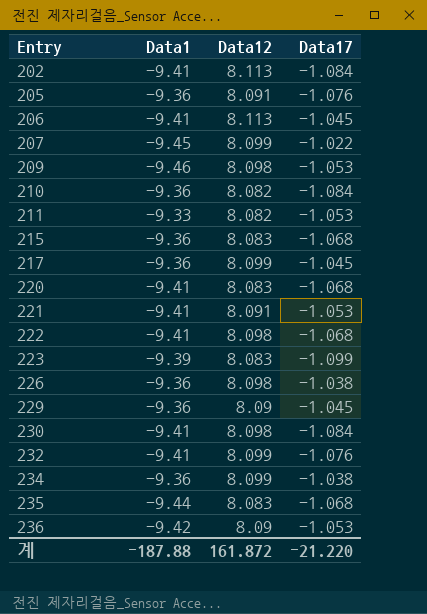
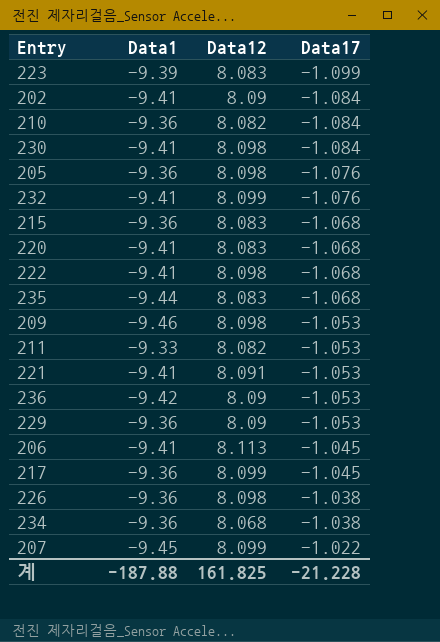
row order: Entry ascending -> Data17 ascending
202 | Data12: 8.113 -> 8.09
205 | Data12: 8.091 -> 8.098
229 | Data17: -1.045 -> -1.053
234 | Data12: 8.099 -> 8.068
계 | Data12: 161.872 -> 161.825
계 | Data17: -21.220 -> -21.228

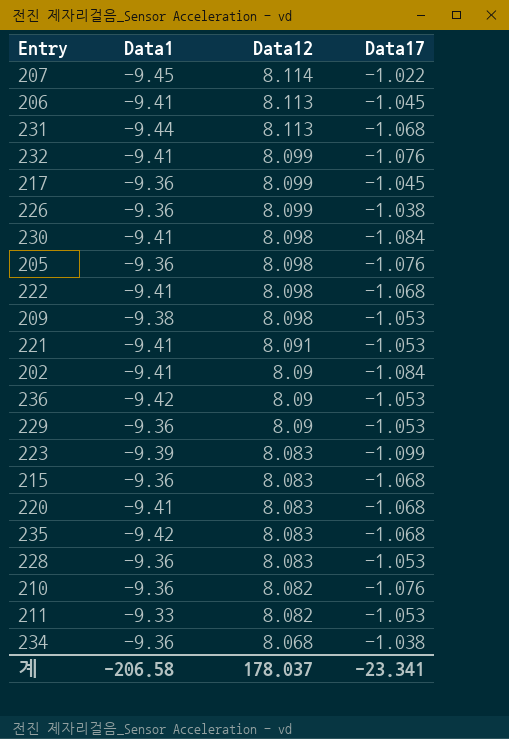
row order: Data17 ascending -> Data12 descending
207 | Data12: 8.099 -> 8.114
row 231: none -> -9.44 | 8.113 | -1.068
226 | Data12: 8.098 -> 8.099
209 | Data1: -9.46 -> -9.38
235 | Data1: -9.44 -> -9.42
row 228: none -> -9.36 | 8.083 | -1.053
210 | Data17: -1.084 -> -1.076
계 | Data1: -187.88 -> -206.58
계 | Data12: 161.825 -> 178.037
계 | Data17: -21.228 -> -23.341

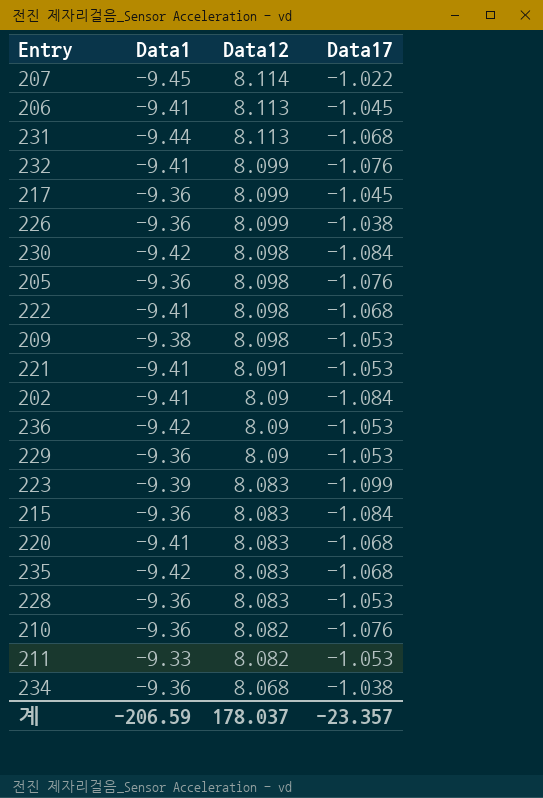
230 | Data1: -9.41 -> -9.42
215 | Data17: -1.068 -> -1.084
계 | Data1: -206.58 -> -206.59
계 | Data17: -23.341 -> -23.357

